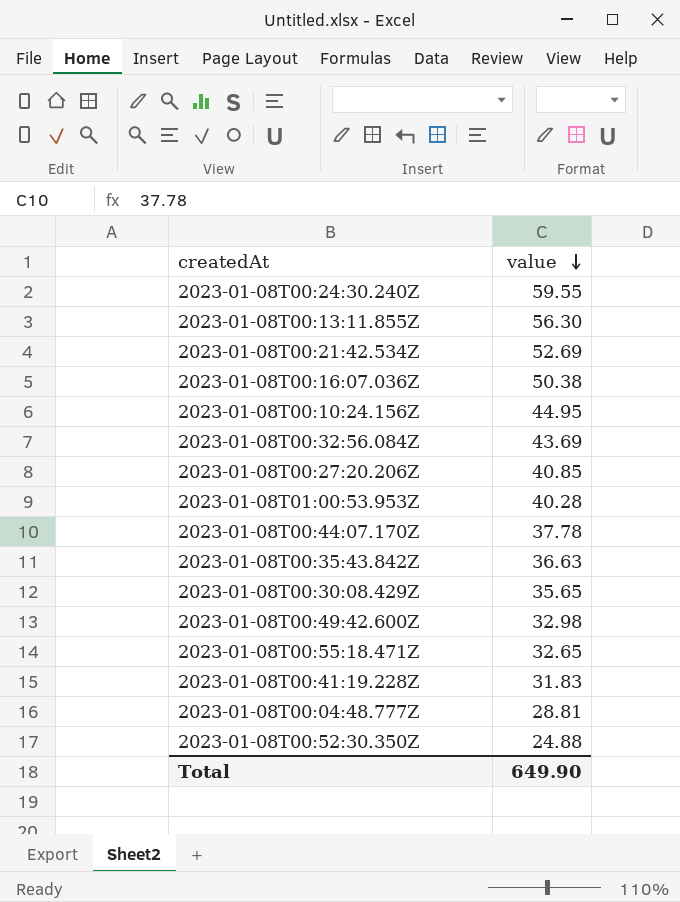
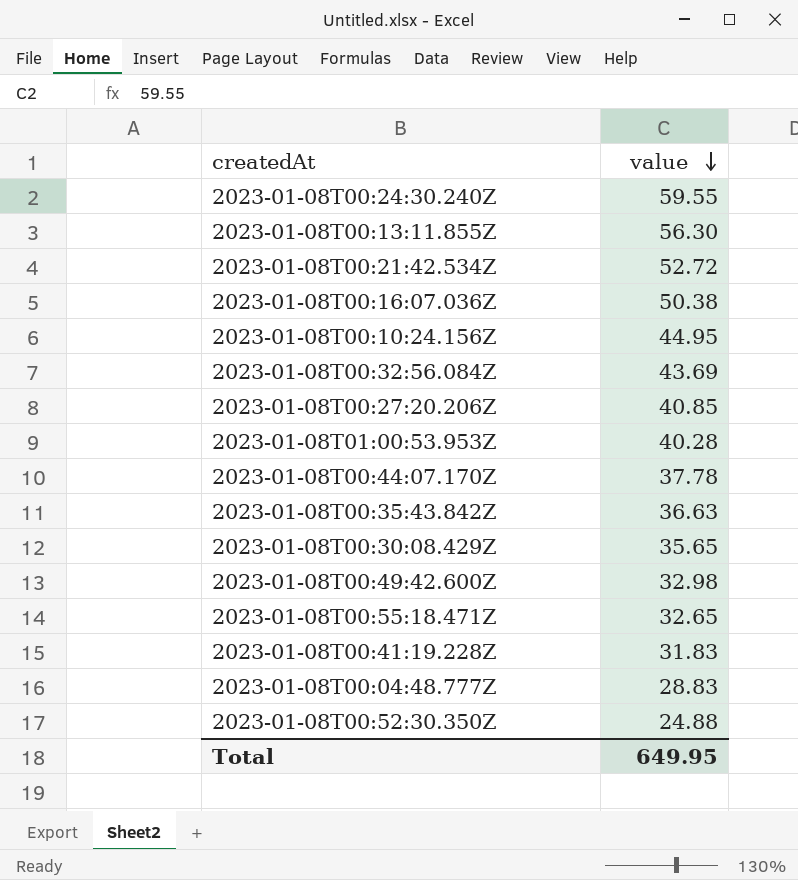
2023-01-08T00:21:42.534Z | value: 52.69 -> 52.72
2023-01-08T00:04:48.777Z | value: 28.81 -> 28.83
Total | value: 649.90 -> 649.95

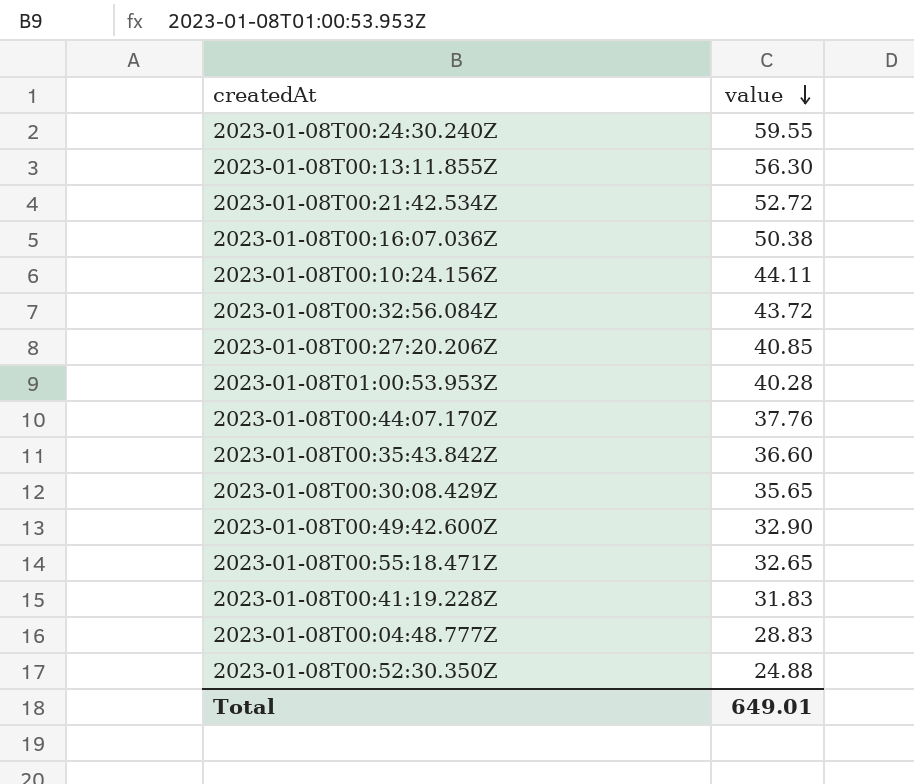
2023-01-08T00:10:24.156Z | value: 44.95 -> 44.11
2023-01-08T00:32:56.084Z | value: 43.69 -> 43.72
2023-01-08T00:44:07.170Z | value: 37.78 -> 37.76
2023-01-08T00:35:43.842Z | value: 36.63 -> 36.60
2023-01-08T00:49:42.600Z | value: 32.98 -> 32.90
Total | value: 649.95 -> 649.01

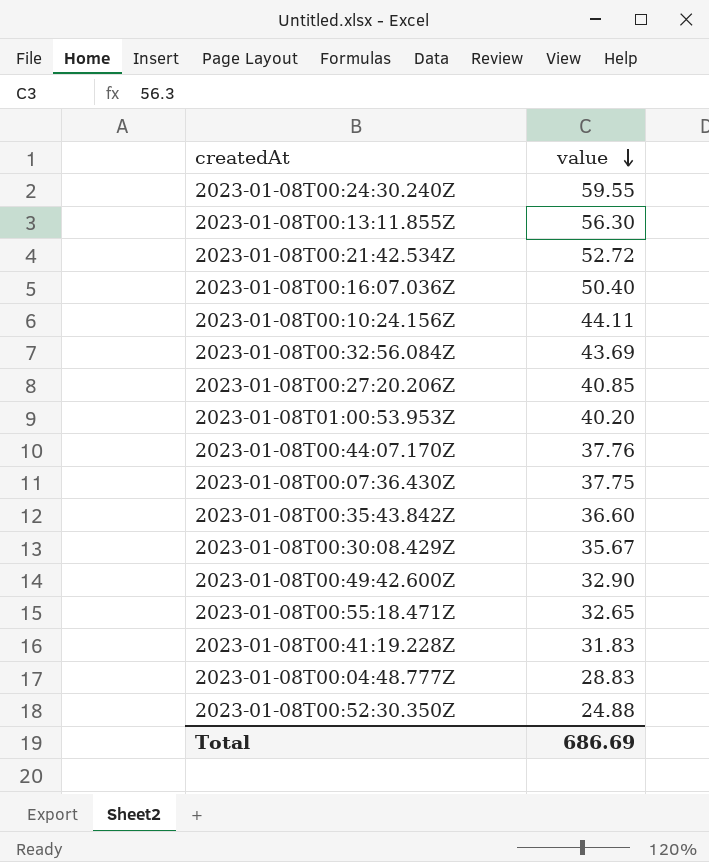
2023-01-08T00:16:07.036Z | value: 50.38 -> 50.40
2023-01-08T00:32:56.084Z | value: 43.72 -> 43.69
2023-01-08T01:00:53.953Z | value: 40.28 -> 40.20
row 2023-01-08T00:07:36.430Z: none -> 37.75
2023-01-08T00:30:08.429Z | value: 35.65 -> 35.67
Total | value: 649.01 -> 686.69

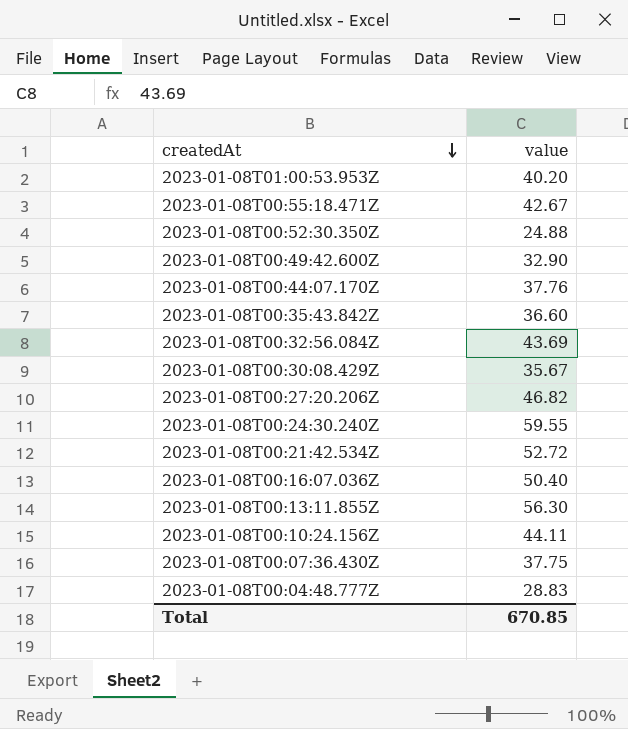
row order: value descending -> createdAt descending
row 2023-01-08T00:41:19.228Z: 31.83 -> none
2023-01-08T00:55:18.471Z | value: 32.65 -> 42.67
2023-01-08T00:27:20.206Z | value: 40.85 -> 46.82
Total | value: 686.69 -> 670.85

